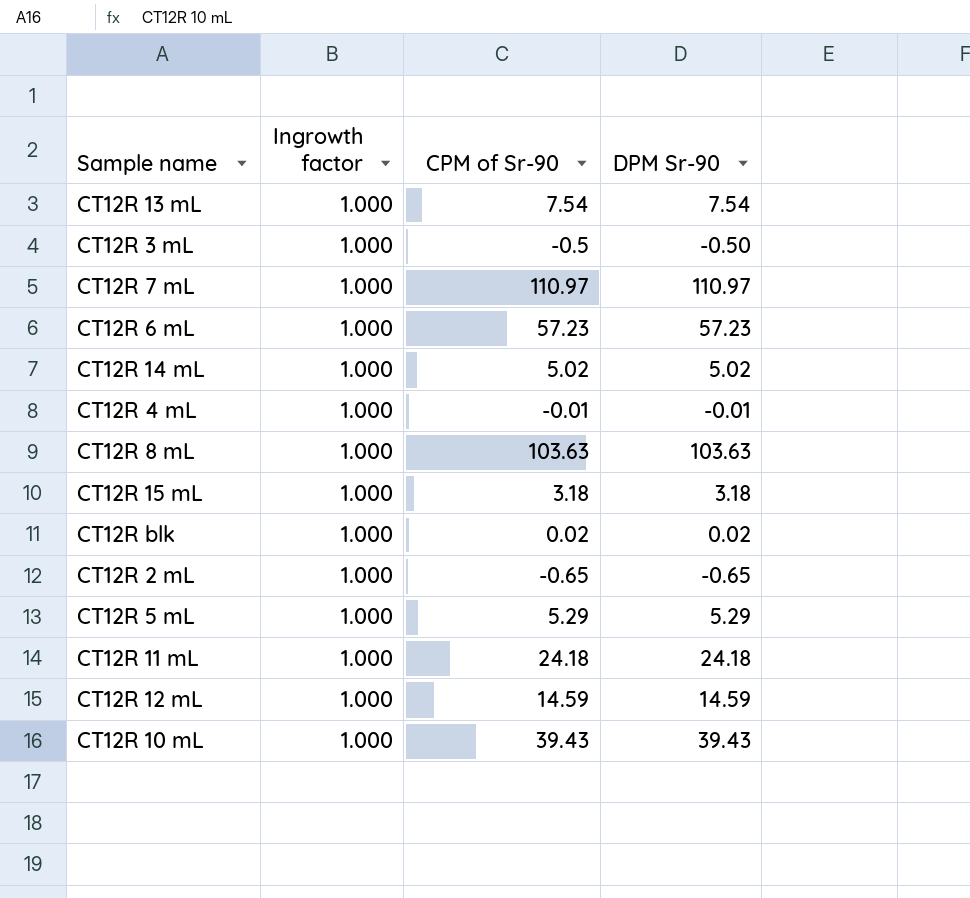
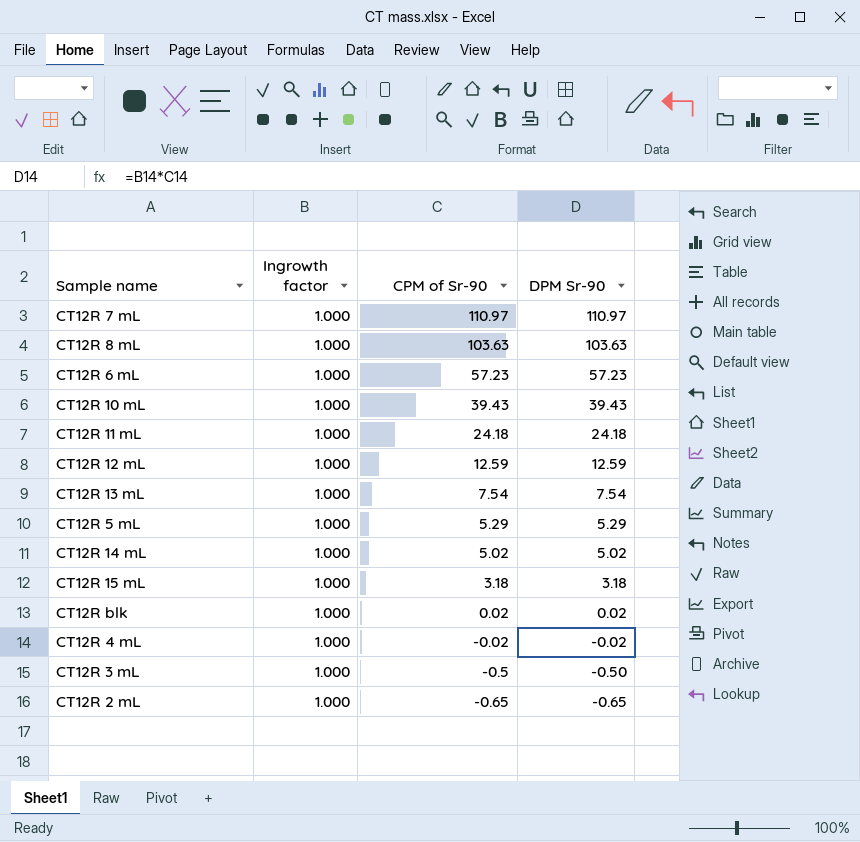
row order: none -> CPM of Sr-90 descending
CT12R 12 mL | CPM of Sr-90: 14.59 -> 12.59
CT12R 12 mL | DPM Sr-90: 14.59 -> 12.59
CT12R 4 mL | CPM of Sr-90: -0.01 -> -0.02
CT12R 4 mL | DPM Sr-90: -0.01 -> -0.02

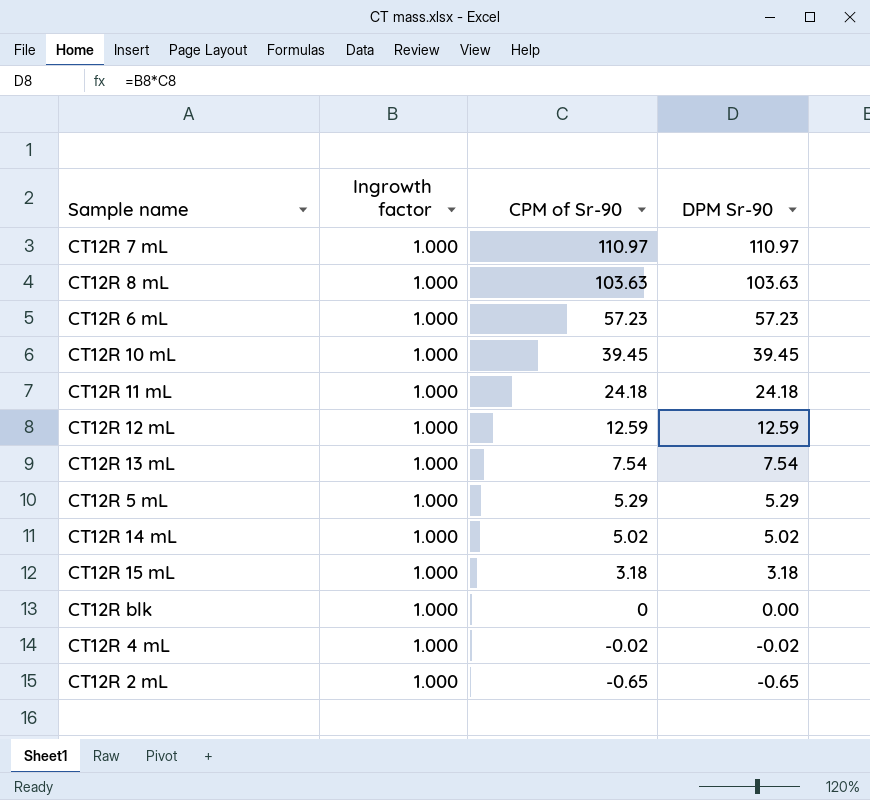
row CT12R 3 mL: 1.000 | -0.5 | -0.50 -> none
CT12R 10 mL | CPM of Sr-90: 39.43 -> 39.45
CT12R 10 mL | DPM Sr-90: 39.43 -> 39.45
CT12R blk | CPM of Sr-90: 0.02 -> 0
CT12R blk | DPM Sr-90: 0.02 -> 0.00

